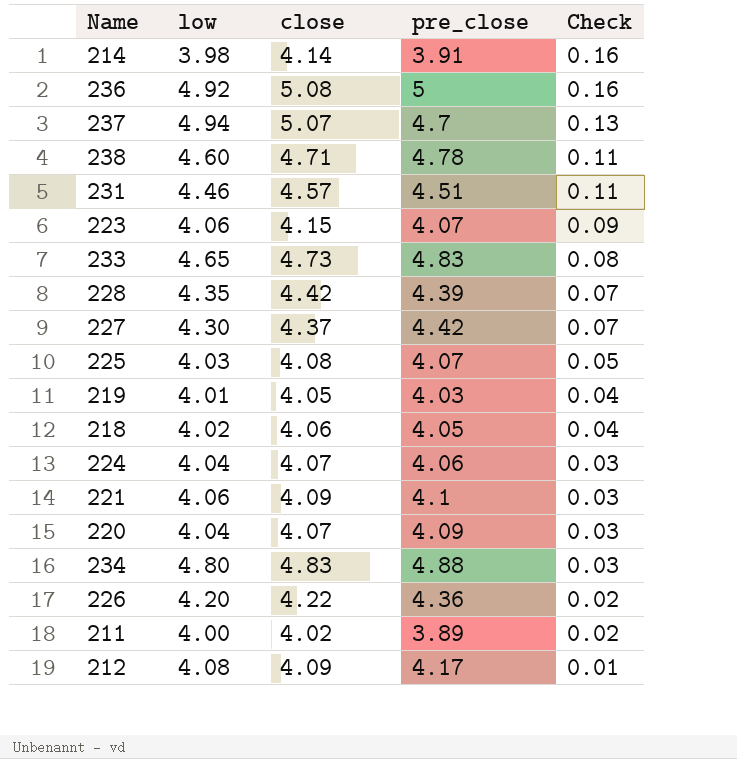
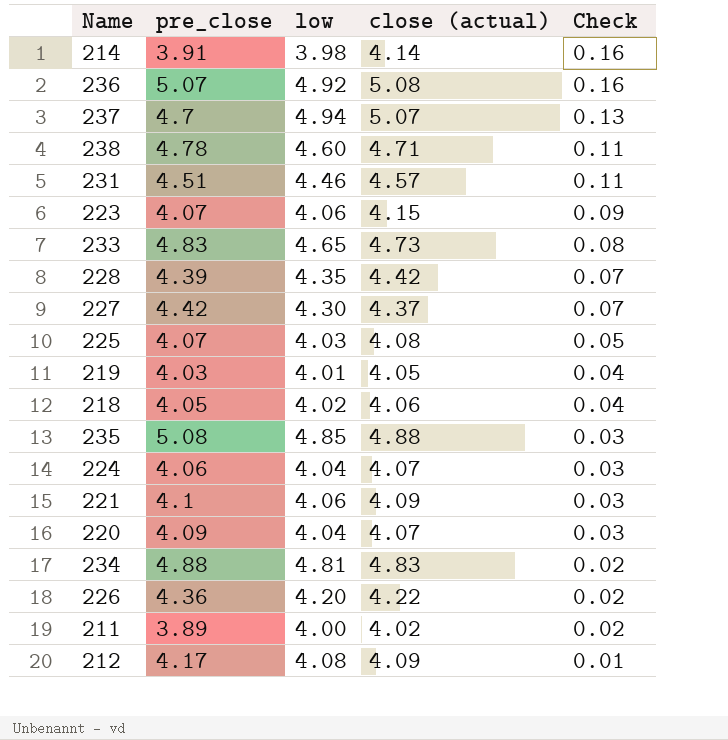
column pre_close | position: 4 -> 2
column name: close -> close (actual)
236 | pre_close: 5 -> 5.07
row 235: none -> 5.08 | 4.85 | 4.88 | 0.03
234 | low: 4.80 -> 4.81
234 | Check: 0.03 -> 0.02

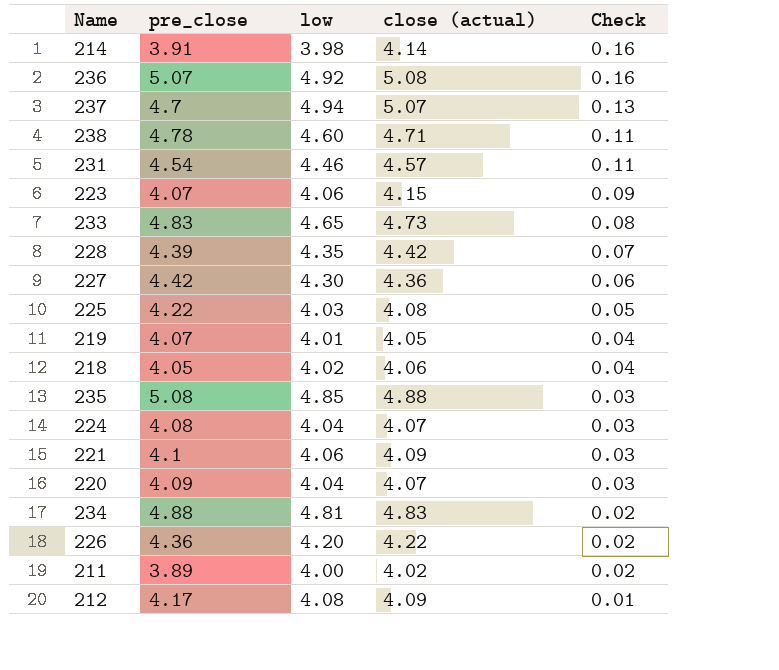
231 | pre_close: 4.51 -> 4.54
227 | close (actual): 4.37 -> 4.36
227 | Check: 0.07 -> 0.06
225 | pre_close: 4.07 -> 4.22
219 | pre_close: 4.03 -> 4.07
224 | pre_close: 4.06 -> 4.08

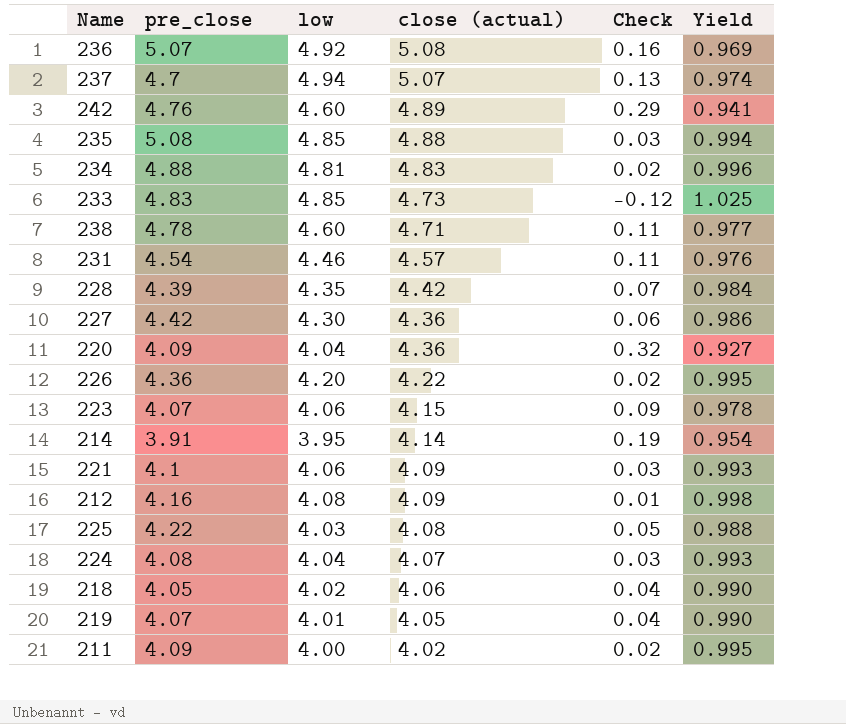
row order: Check descending -> close (actual) descending
column Yield | formula: none -> [low] / [close (actual)]
row 242: none -> 4.76 | 4.60 | 4.89 | 0.29 | 0.941
233 | low: 4.65 -> 4.85
233 | Check: 0.08 -> -0.12
220 | close (actual): 4.07 -> 4.36
220 | Check: 0.03 -> 0.32
214 | low: 3.98 -> 3.95
214 | Check: 0.16 -> 0.19
212 | pre_close: 4.17 -> 4.16
211 | pre_close: 3.89 -> 4.09

